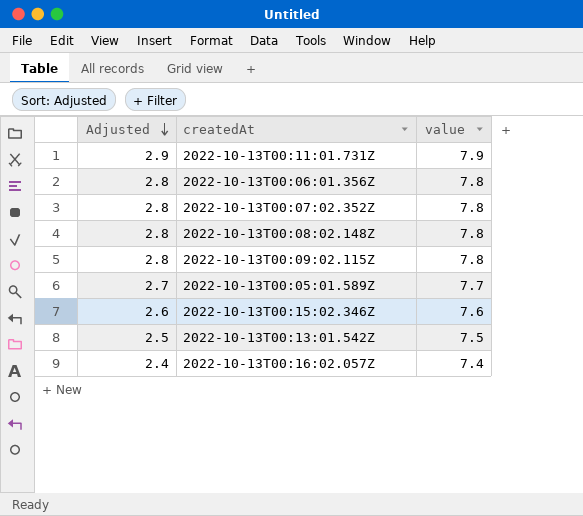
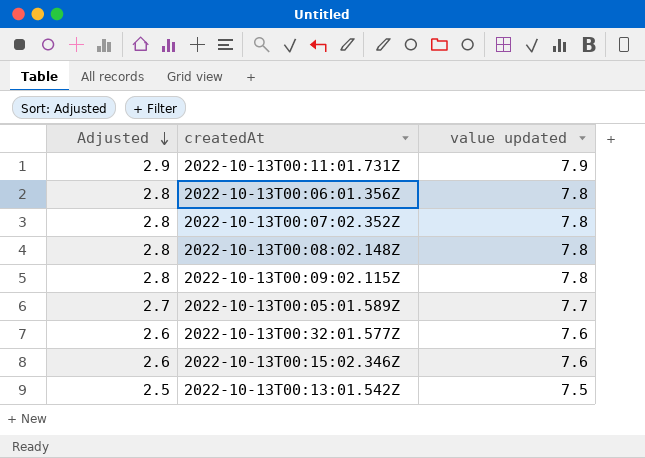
column name: value -> value updated
row 2022-10-13T00:16:02.057Z: 2.4 | 7.4 -> none
row 2022-10-13T00:32:01.577Z: none -> 2.6 | 7.6

